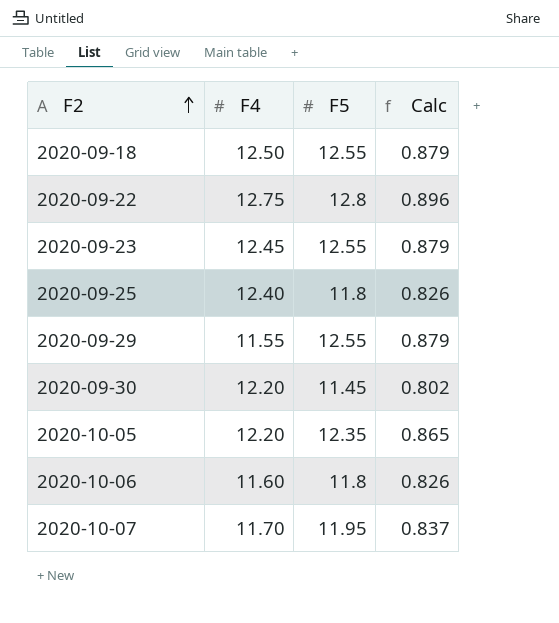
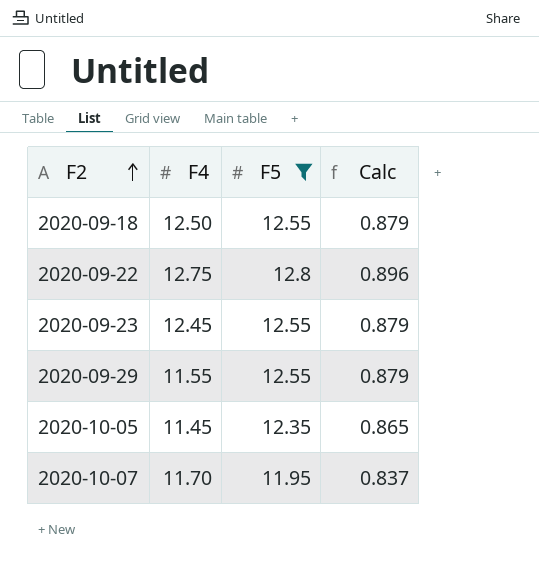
filter: none -> F5 >= 11.95
2020-10-05 | F4: 12.20 -> 11.45

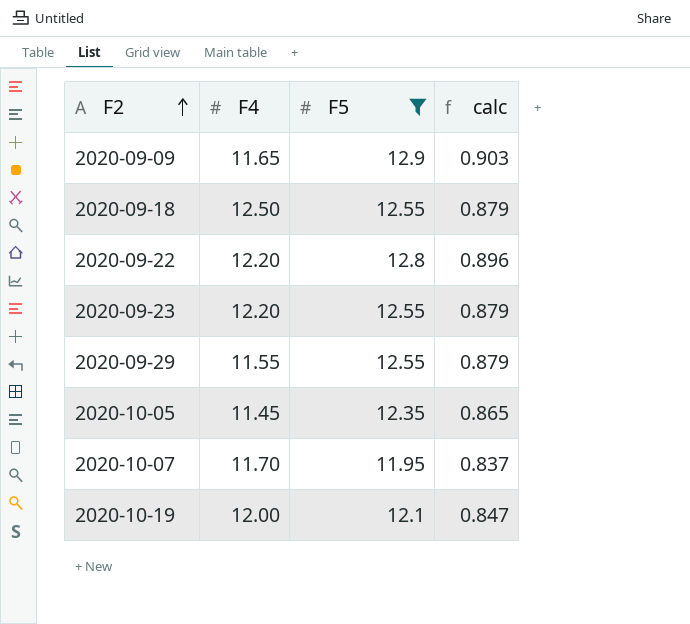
column name: Calc -> calc
row 2020-09-09: none -> 11.65 | 12.9 | 0.903
2020-09-22 | F4: 12.75 -> 12.20
2020-09-23 | F4: 12.45 -> 12.20
row 2020-10-19: none -> 12.00 | 12.1 | 0.847

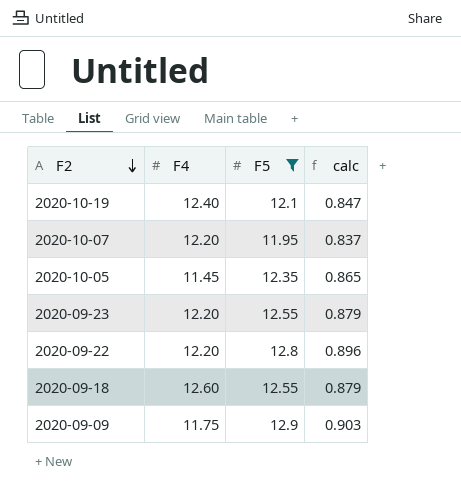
row order: F2 ascending -> F2 descending
row 2020-09-29: 11.55 | 12.55 | 0.879 -> none
2020-10-19 | F4: 12.00 -> 12.40
2020-10-07 | F4: 11.70 -> 12.20
2020-09-18 | F4: 12.50 -> 12.60
2020-09-09 | F4: 11.65 -> 11.75

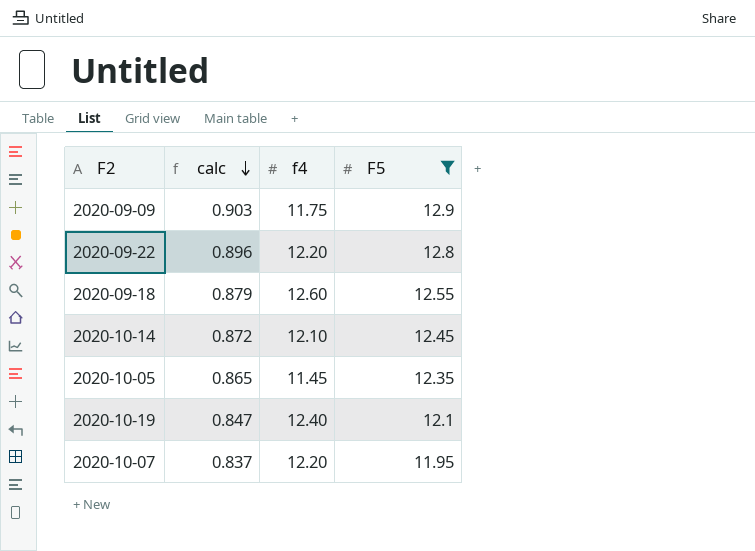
row order: F2 descending -> calc descending
column calc | position: 4 -> 2
column name: F4 -> f4
row 2020-09-23: 12.20 | 12.55 | 0.879 -> none
row 2020-10-14: none -> 0.872 | 12.10 | 12.45

